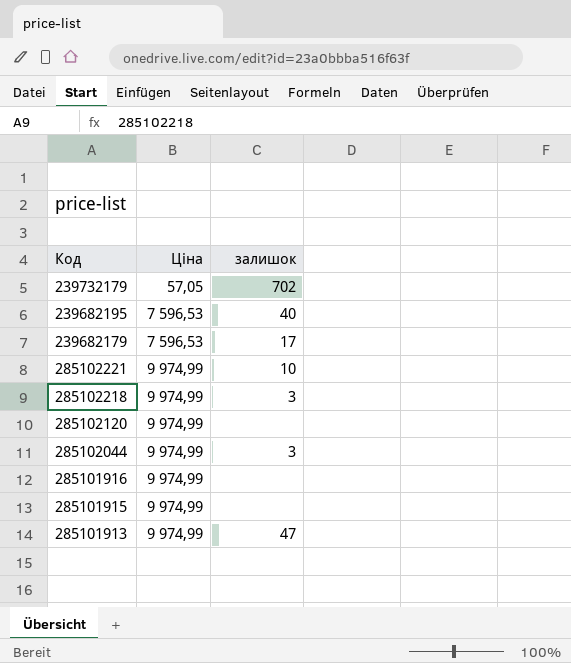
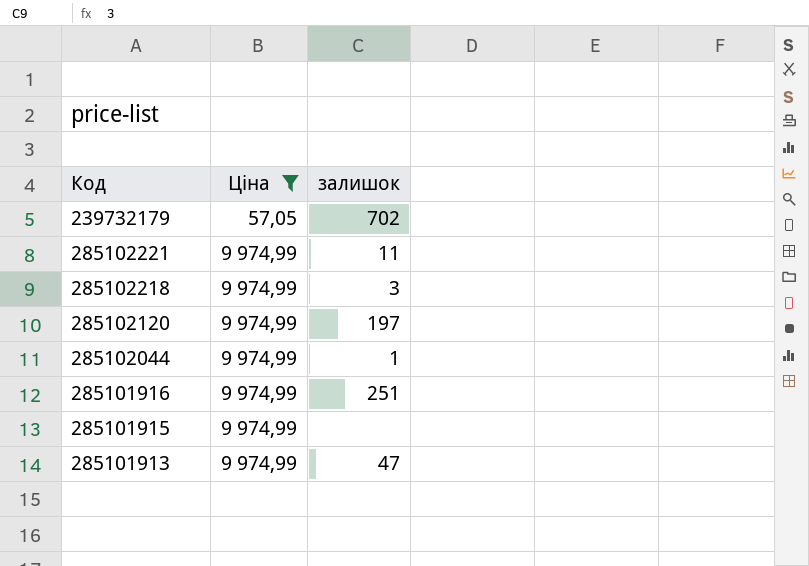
filter: none -> Ціна != 7 596,53
285102221 | залишок: 10 -> 11
285102120 | залишок: none -> 197
285102044 | залишок: 3 -> 1
285101916 | залишок: none -> 251

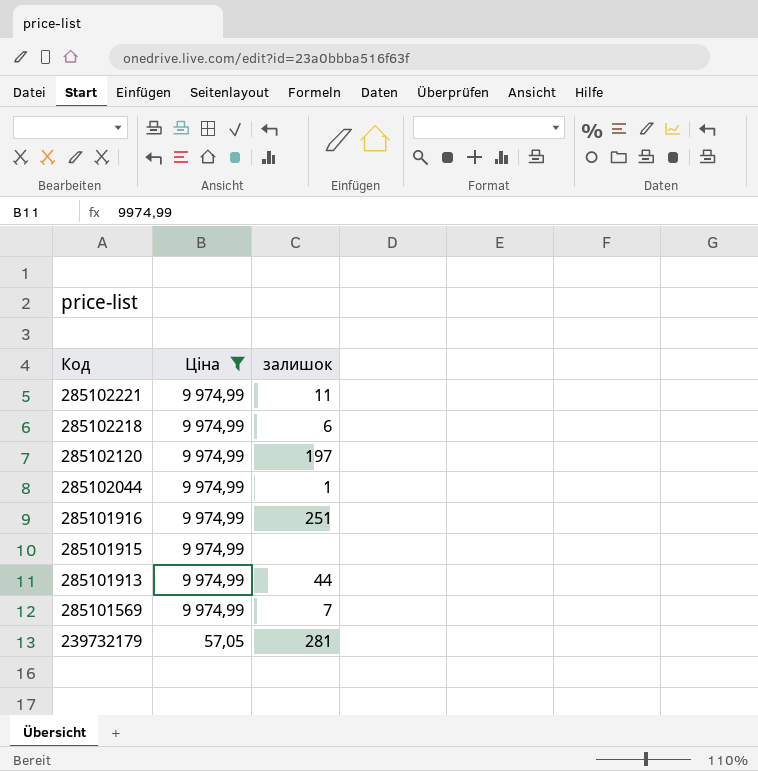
row order: Ціна ascending -> Код descending
285102218 | залишок: 3 -> 6
285101913 | залишок: 47 -> 44
row 285101569: none -> 9 974,99 | 7
239732179 | залишок: 702 -> 281

